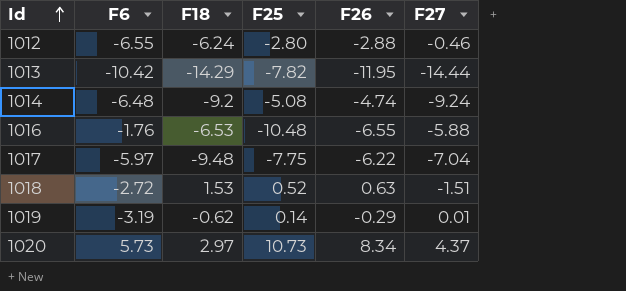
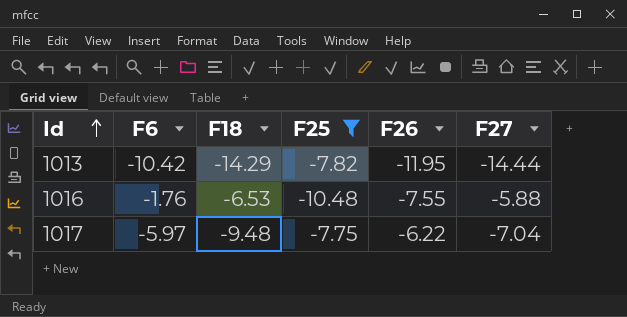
filter: none -> F25 <= -7.75
1016 | F26: -6.55 -> -7.55

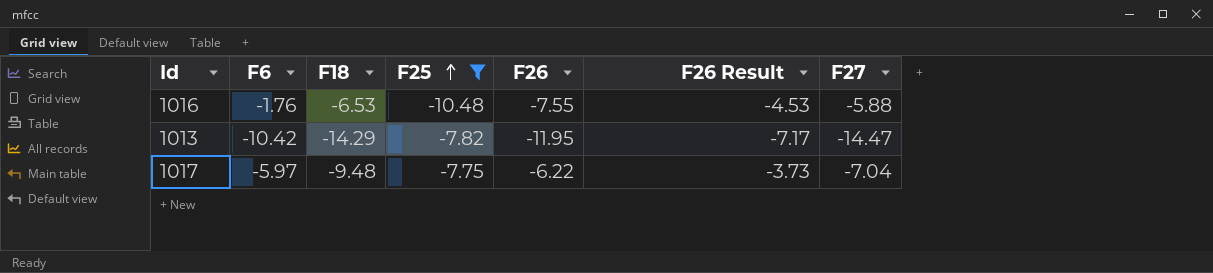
row order: Id ascending -> F25 ascending
column F26 Result | formula: none -> [F26] * 0.6
1013 | F27: -14.44 -> -14.47

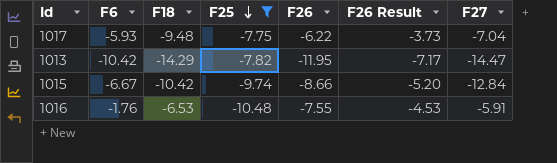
row order: F25 ascending -> F25 descending
1017 | F6: -5.97 -> -5.93
row 1015: none -> -6.67 | -10.42 | -9.74 | -8.66 | -5.20 | -12.84
1016 | F27: -5.88 -> -5.91

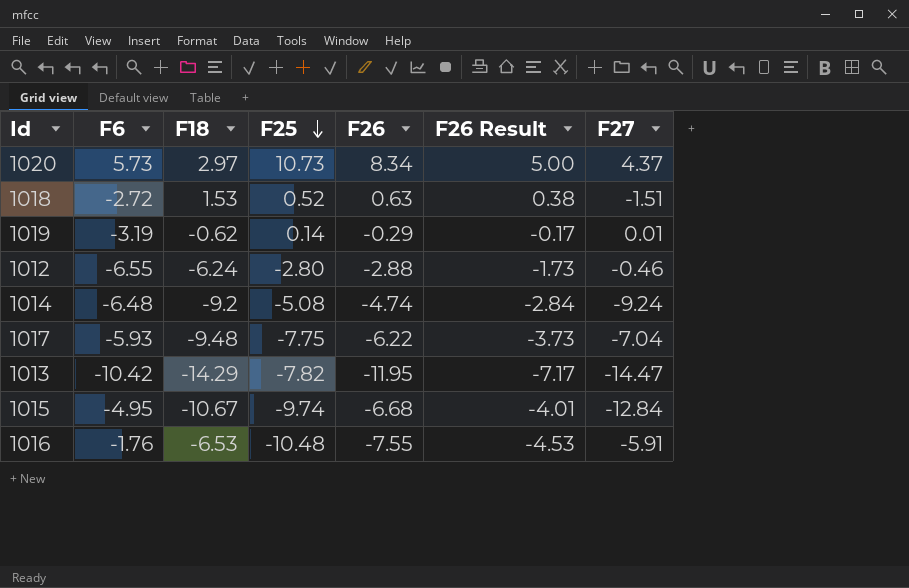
filter: F25 <= -7.75 -> none
1015 | F6: -6.67 -> -4.95
1015 | F18: -10.42 -> -10.67
1015 | F26: -8.66 -> -6.68
1015 | F26 Result: -5.20 -> -4.01

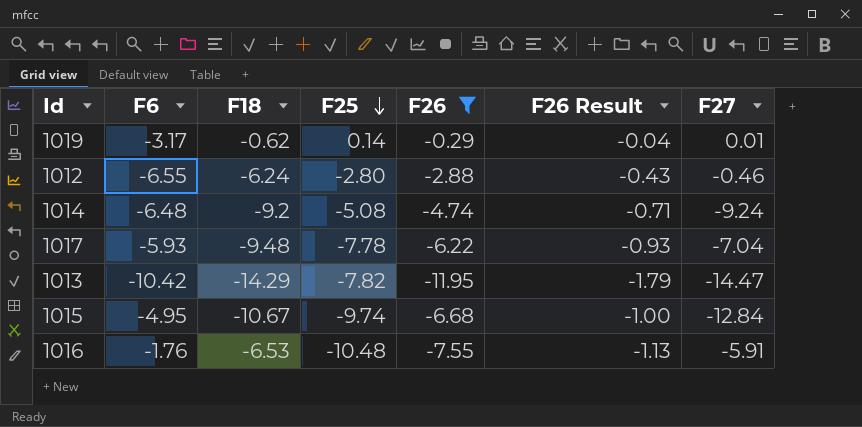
filter: none -> F26 <= -0.29
column F26 Result | formula: [F26] * 0.6 -> [F26] * 0.15
1019 | F6: -3.19 -> -3.17
1017 | F25: -7.75 -> -7.78

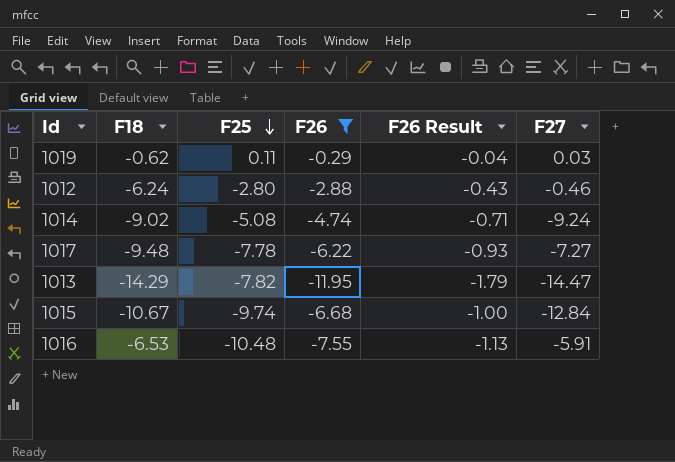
column F6 | position: 2 -> none
1019 | F25: 0.14 -> 0.11
1019 | F27: 0.01 -> 0.03
1014 | F18: -9.2 -> -9.02
1017 | F27: -7.04 -> -7.27

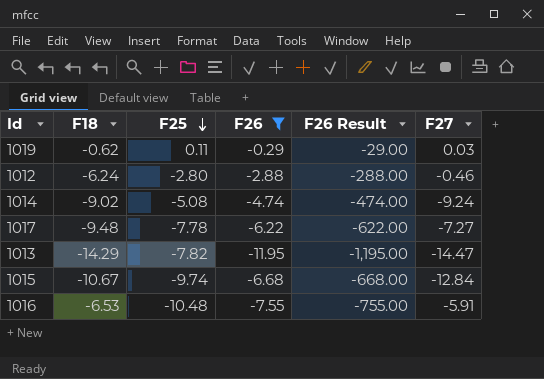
column F26 Result | formula: [F26] * 0.15 -> [F26] * 100

